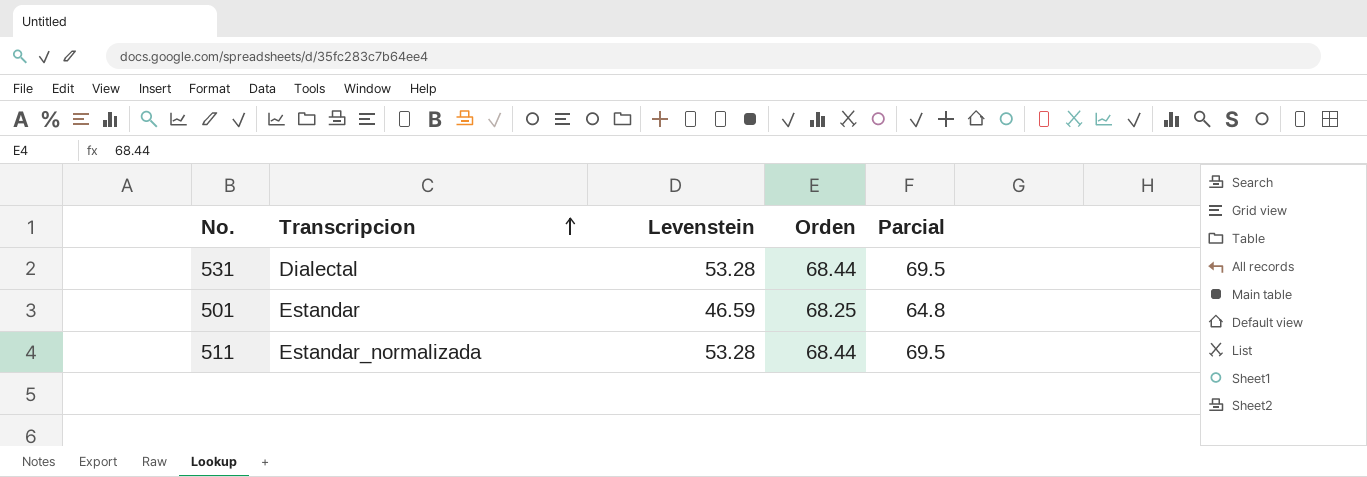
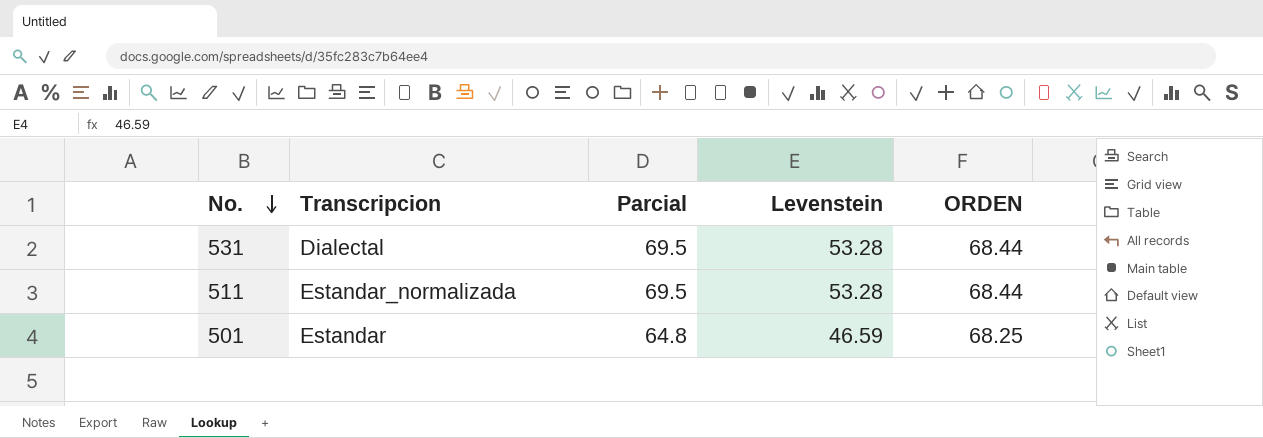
row order: Transcripcion ascending -> No. descending
column Parcial | position: 5 -> 3
column name: Orden -> ORDEN

